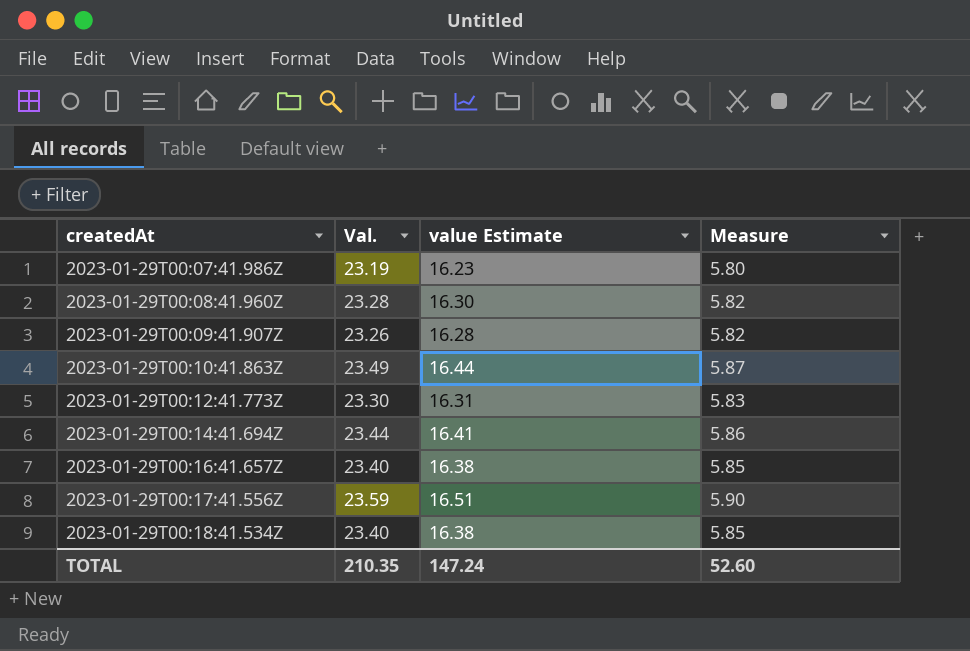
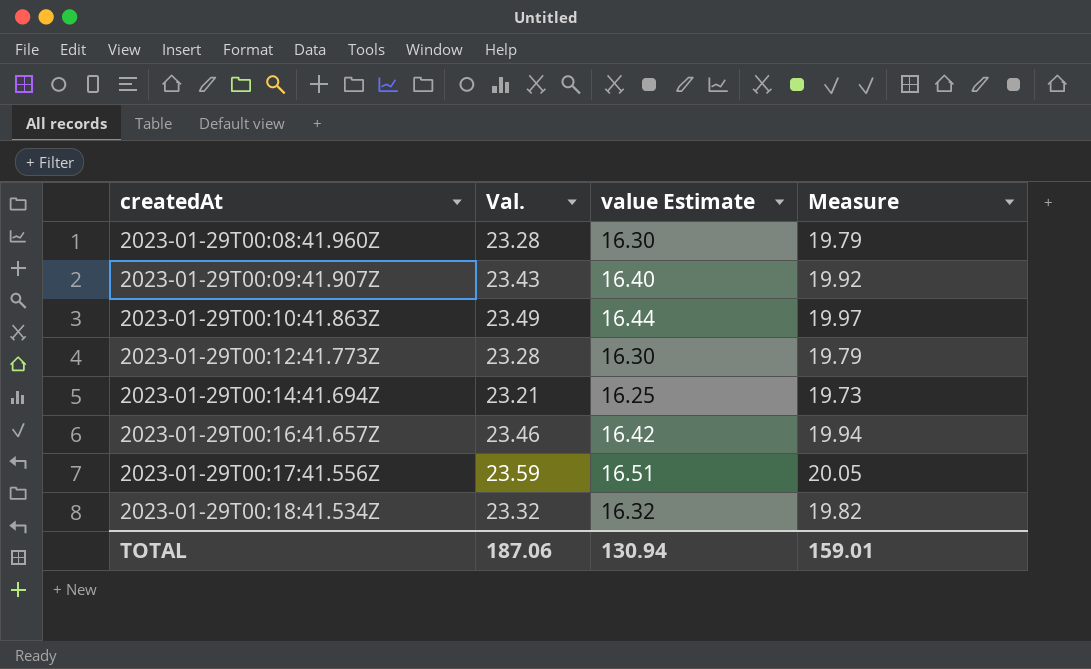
column Measure | formula: [Val.] * 0.25 -> [Val.] * 0.85
row 2023-01-29T00:07:41.986Z: 23.19 | 16.23 | 5.80 -> none
2023-01-29T00:09:41.907Z | Val.: 23.26 -> 23.43
2023-01-29T00:09:41.907Z | value Estimate: 16.28 -> 16.40
2023-01-29T00:12:41.773Z | Val.: 23.30 -> 23.28
2023-01-29T00:12:41.773Z | value Estimate: 16.31 -> 16.30
2023-01-29T00:14:41.694Z | Val.: 23.44 -> 23.21
2023-01-29T00:14:41.694Z | value Estimate: 16.41 -> 16.25
2023-01-29T00:16:41.657Z | Val.: 23.40 -> 23.46
2023-01-29T00:16:41.657Z | value Estimate: 16.38 -> 16.42
2023-01-29T00:18:41.534Z | Val.: 23.40 -> 23.32
2023-01-29T00:18:41.534Z | value Estimate: 16.38 -> 16.32
TOTAL | Val.: 210.35 -> 187.06
TOTAL | value Estimate: 147.24 -> 130.94
TOTAL | Measure: 52.60 -> 159.01

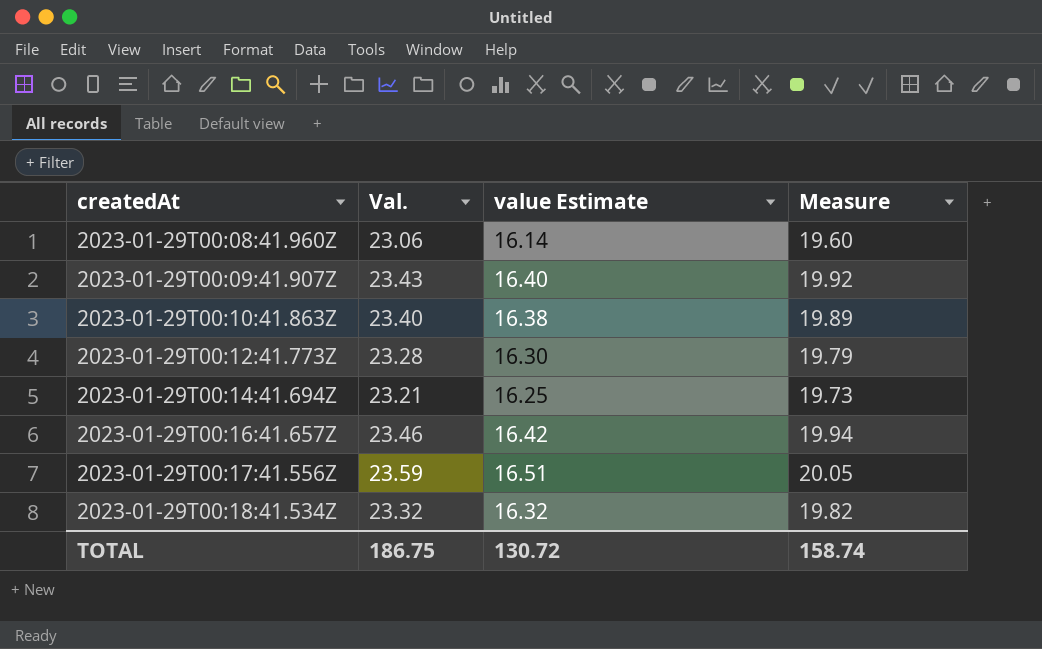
2023-01-29T00:08:41.960Z | Val.: 23.28 -> 23.06
2023-01-29T00:08:41.960Z | value Estimate: 16.30 -> 16.14
2023-01-29T00:08:41.960Z | Measure: 19.79 -> 19.60
2023-01-29T00:10:41.863Z | Val.: 23.49 -> 23.40
2023-01-29T00:10:41.863Z | value Estimate: 16.44 -> 16.38
2023-01-29T00:10:41.863Z | Measure: 19.97 -> 19.89
TOTAL | Val.: 187.06 -> 186.75
TOTAL | value Estimate: 130.94 -> 130.72
TOTAL | Measure: 159.01 -> 158.74

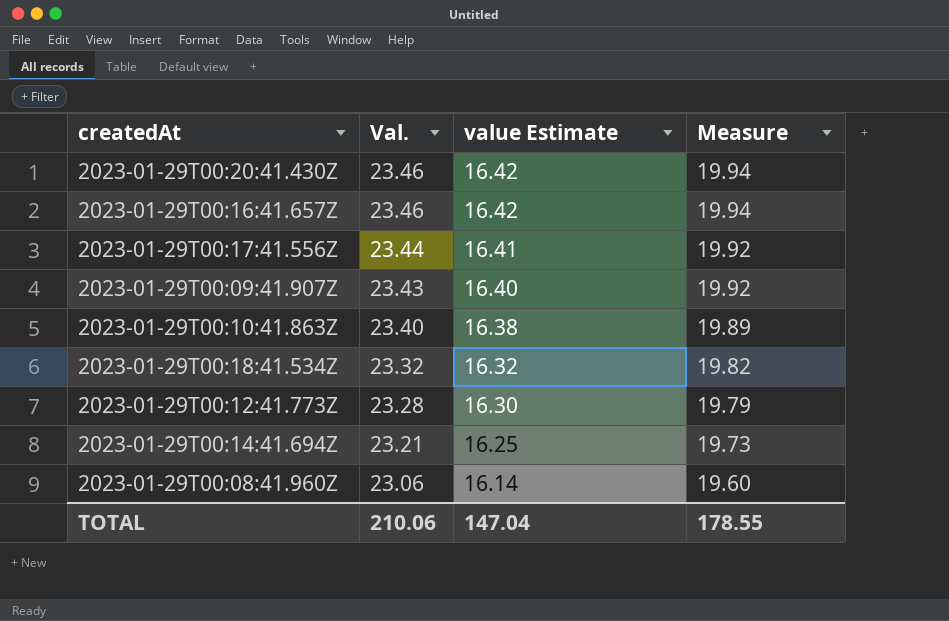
row order: createdAt ascending -> Val. descending
row 2023-01-29T00:20:41.430Z: none -> 23.46 | 16.42 | 19.94
2023-01-29T00:17:41.556Z | Val.: 23.59 -> 23.44
2023-01-29T00:17:41.556Z | value Estimate: 16.51 -> 16.41
2023-01-29T00:17:41.556Z | Measure: 20.05 -> 19.92
TOTAL | Val.: 186.75 -> 210.06
TOTAL | value Estimate: 130.72 -> 147.04
TOTAL | Measure: 158.74 -> 178.55

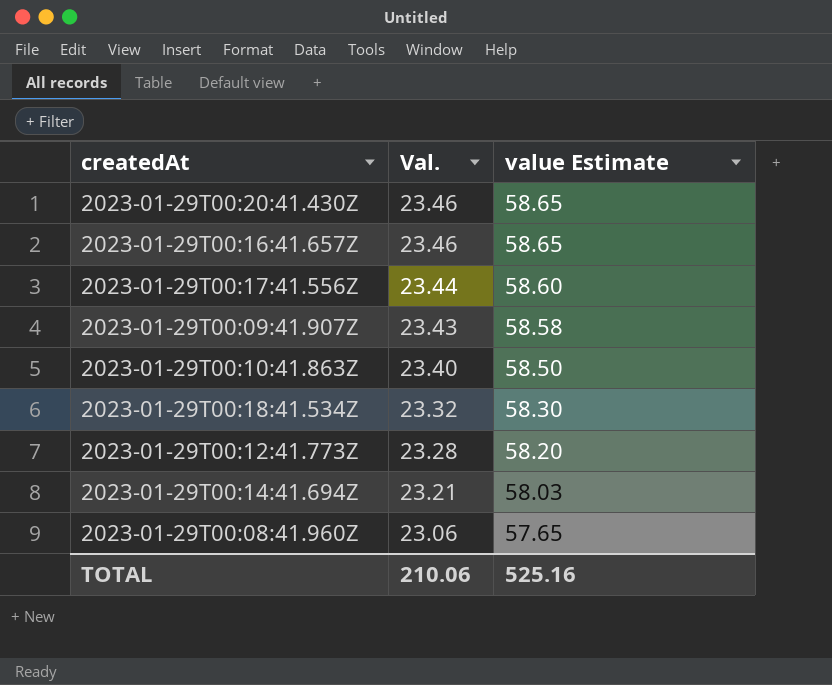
column Measure | formula: [Val.] * 0.85 -> none
column value Estimate | formula: [Val.] * 0.7 -> [Val.] * 2.5
TOTAL | value Estimate: 147.04 -> 525.16

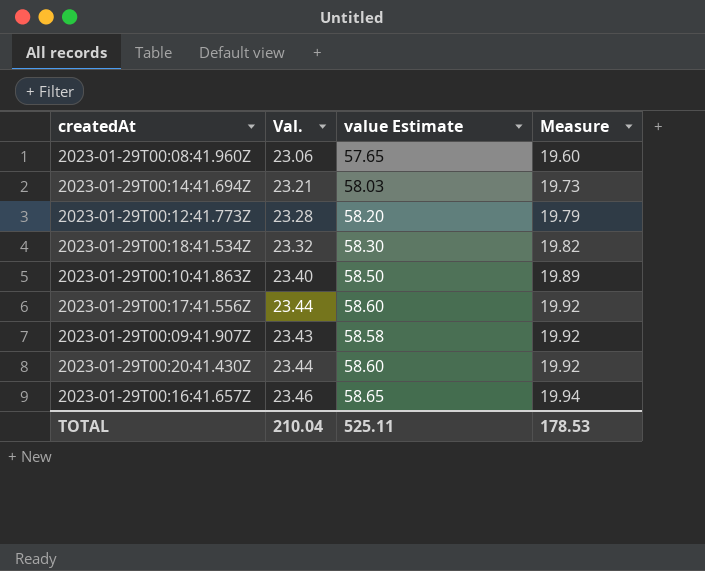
row order: Val. descending -> Measure ascending
column Measure | formula: none -> [Val.] * 0.85
2023-01-29T00:20:41.430Z | Val.: 23.46 -> 23.44
2023-01-29T00:20:41.430Z | value Estimate: 58.65 -> 58.60
TOTAL | Val.: 210.06 -> 210.04
TOTAL | value Estimate: 525.16 -> 525.11

